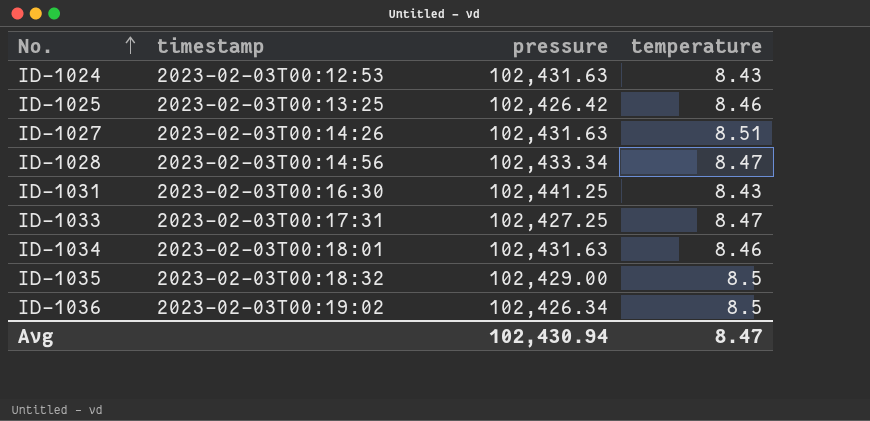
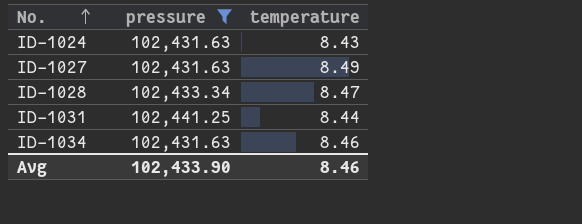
filter: none -> pressure >= 102,431.63
column timestamp | position: 2 -> none
ID-1027 | temperature: 8.51 -> 8.49
ID-1031 | temperature: 8.43 -> 8.44
Avg | pressure: 102,430.94 -> 102,433.90
Avg | temperature: 8.47 -> 8.46

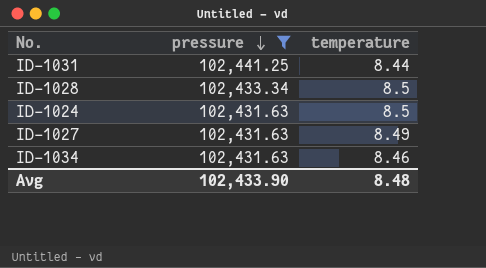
row order: No. ascending -> pressure descending
ID-1028 | temperature: 8.47 -> 8.5
ID-1024 | temperature: 8.43 -> 8.5
Avg | temperature: 8.46 -> 8.48

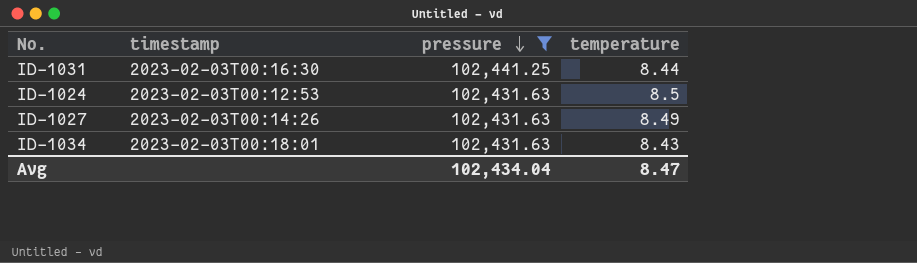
column timestamp | position: none -> 2
row ID-1028: 102,433.34 | 8.5 -> none
ID-1034 | temperature: 8.46 -> 8.43
Avg | pressure: 102,433.90 -> 102,434.04
Avg | temperature: 8.48 -> 8.47

